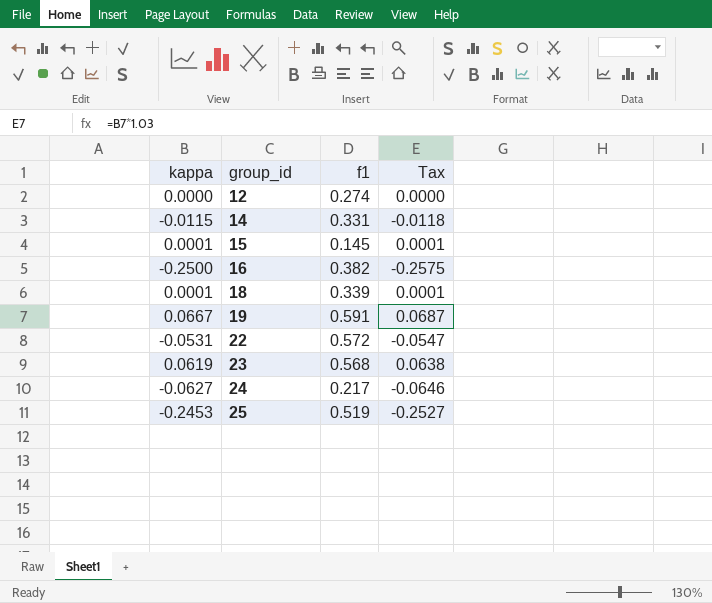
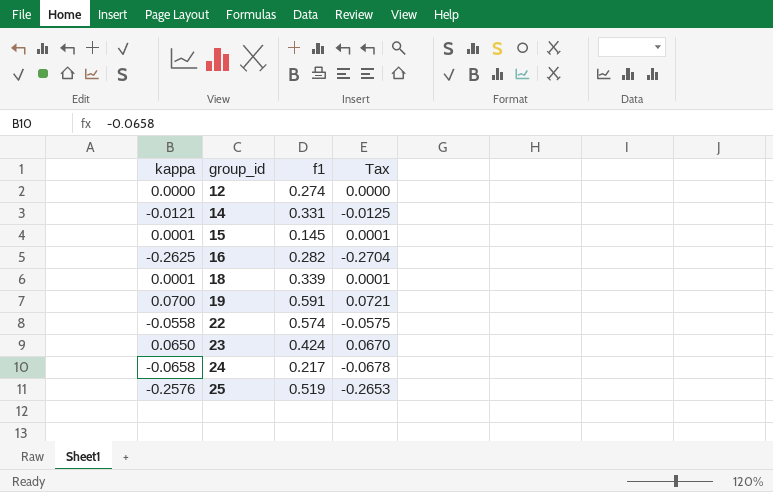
14 | kappa: -0.0115 -> -0.0121
14 | Tax: -0.0118 -> -0.0125
16 | kappa: -0.2500 -> -0.2625
16 | f1: 0.382 -> 0.282
16 | Tax: -0.2575 -> -0.2704
19 | kappa: 0.0667 -> 0.0700
19 | Tax: 0.0687 -> 0.0721
22 | kappa: -0.0531 -> -0.0558
22 | f1: 0.572 -> 0.574
22 | Tax: -0.0547 -> -0.0575
23 | kappa: 0.0619 -> 0.0650
23 | f1: 0.568 -> 0.424
23 | Tax: 0.0638 -> 0.0670
24 | kappa: -0.0627 -> -0.0658
24 | Tax: -0.0646 -> -0.0678
25 | kappa: -0.2453 -> -0.2576
25 | Tax: -0.2527 -> -0.2653

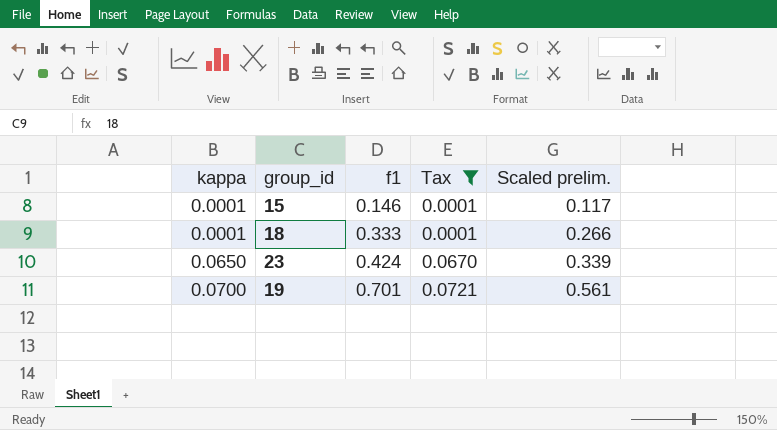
filter: none -> Tax >= 0.0001
row order: group_id ascending -> kappa ascending
column Scaled prelim. | formula: none -> [f1] * 0.8
15 | f1: 0.145 -> 0.146
18 | f1: 0.339 -> 0.333
19 | f1: 0.591 -> 0.701

